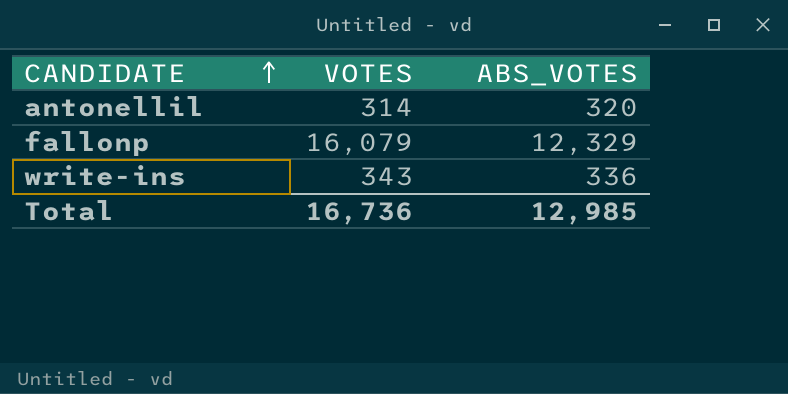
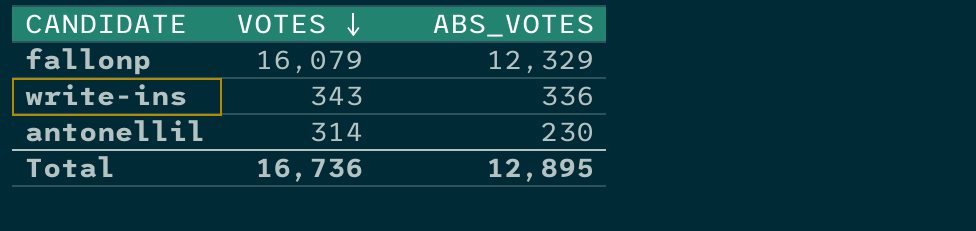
row order: CANDIDATE ascending -> VOTES descending
antonellil | ABS_VOTES: 320 -> 230
Total | ABS_VOTES: 12,985 -> 12,895

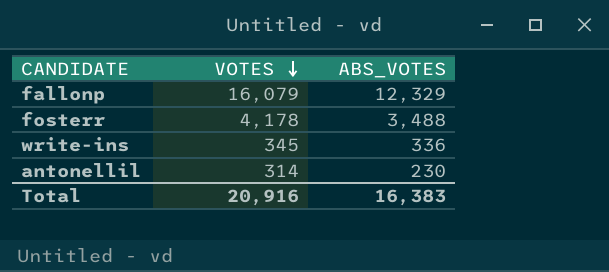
row fosterr: none -> 4,178 | 3,488
write-ins | VOTES: 343 -> 345
Total | VOTES: 16,736 -> 20,916
Total | ABS_VOTES: 12,895 -> 16,383

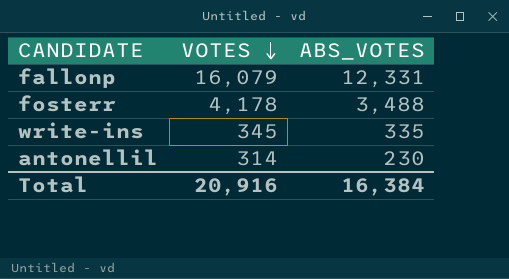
fallonp | ABS_VOTES: 12,329 -> 12,331
write-ins | ABS_VOTES: 336 -> 335
Total | ABS_VOTES: 16,383 -> 16,384

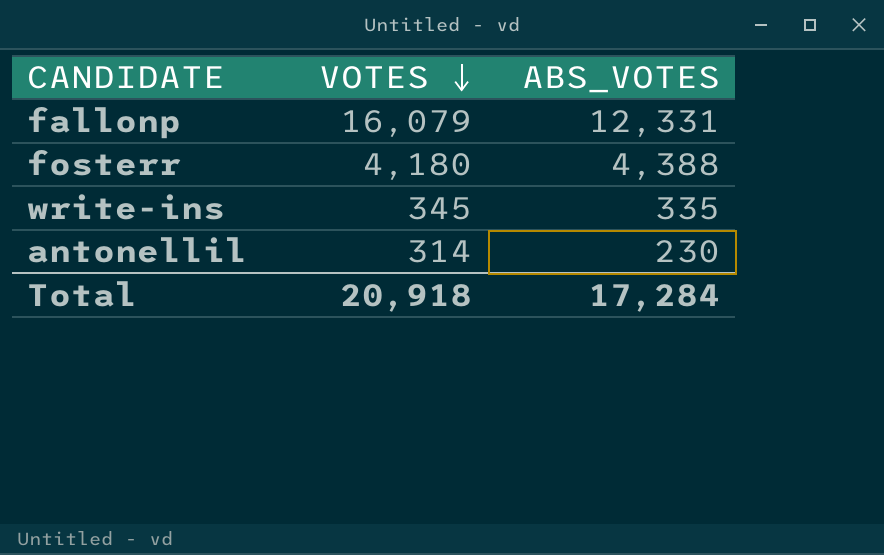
fosterr | VOTES: 4,178 -> 4,180
fosterr | ABS_VOTES: 3,488 -> 4,388
Total | VOTES: 20,916 -> 20,918
Total | ABS_VOTES: 16,384 -> 17,284

